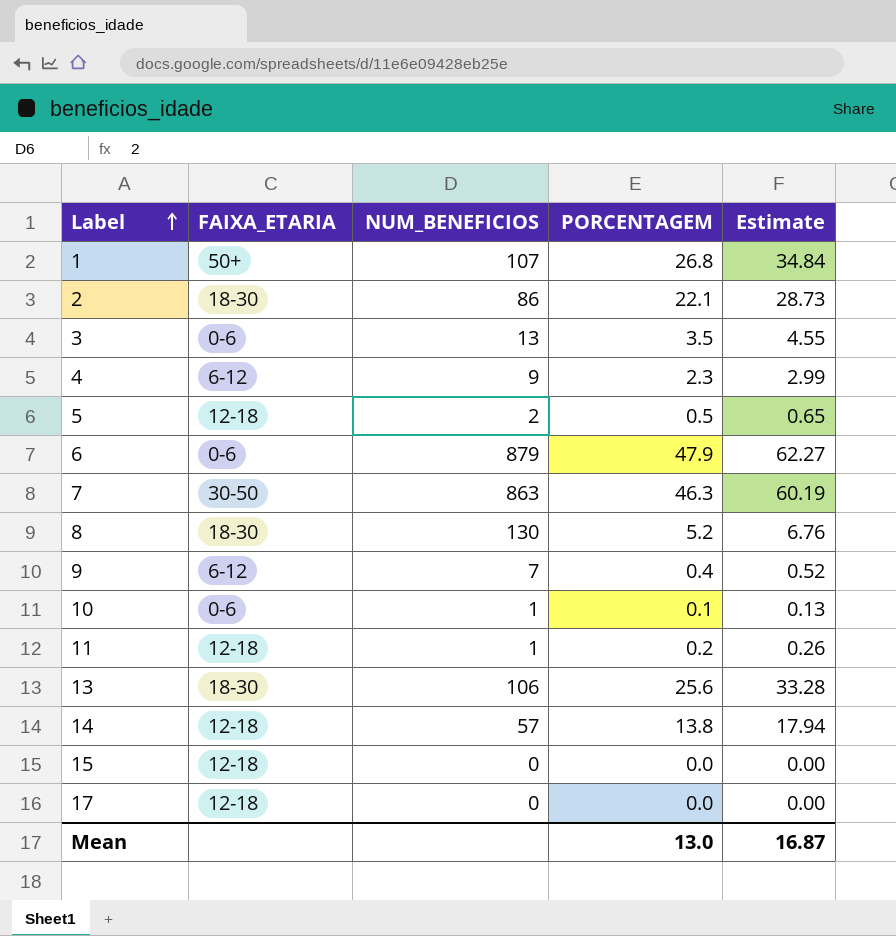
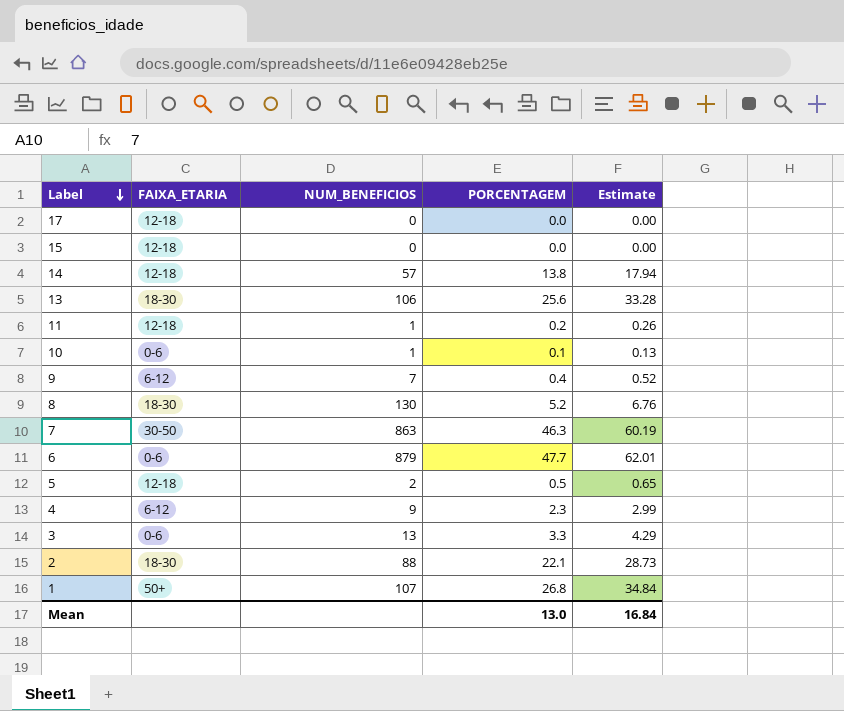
row order: Label ascending -> Label descending
6 | PORCENTAGEM: 47.9 -> 47.7
6 | Estimate: 62.27 -> 62.01
3 | PORCENTAGEM: 3.5 -> 3.3
3 | Estimate: 4.55 -> 4.29
2 | NUM_BENEFICIOS: 86 -> 88
Mean | Estimate: 16.87 -> 16.84

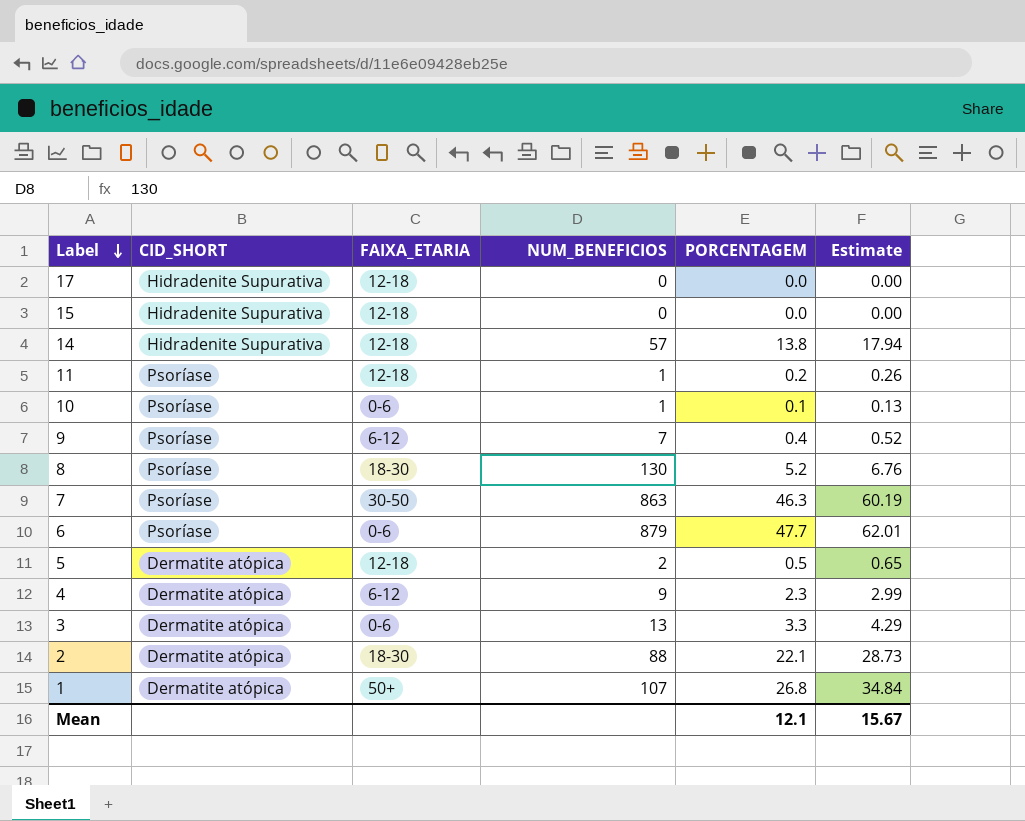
column CID_SHORT | position: none -> 2
row 13: 18-30 | 106 | 25.6 | 33.28 -> none
Mean | PORCENTAGEM: 13.0 -> 12.1
Mean | Estimate: 16.84 -> 15.67

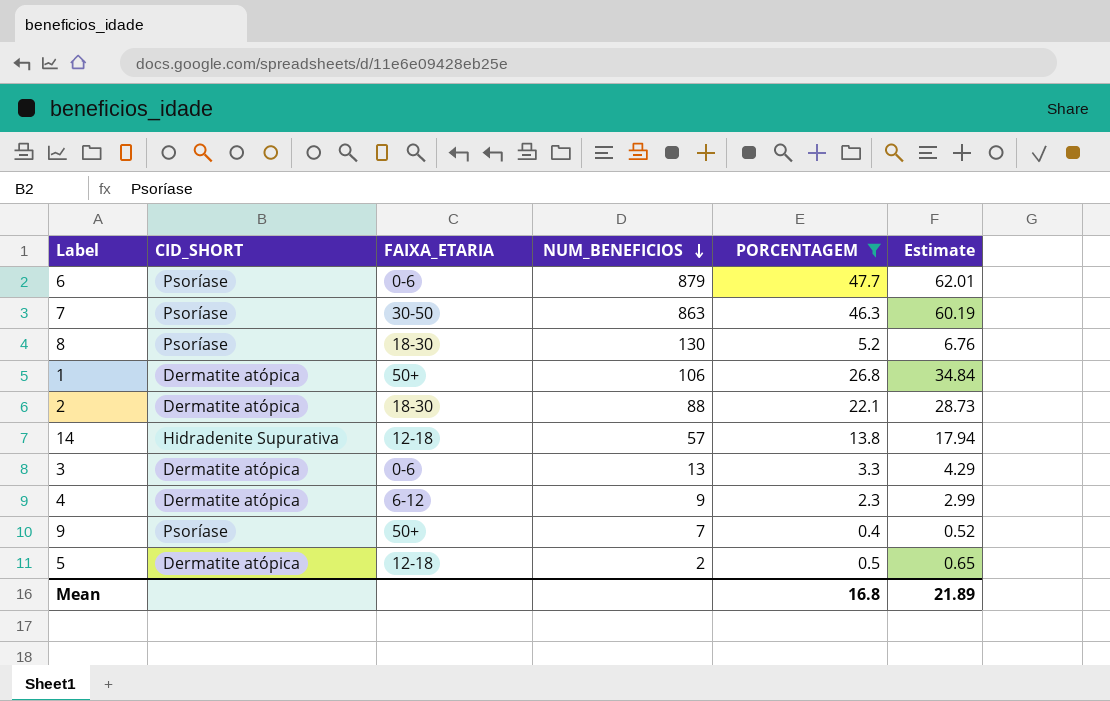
filter: none -> PORCENTAGEM >= 0.4
row order: Label descending -> NUM_BENEFICIOS descending
1 | NUM_BENEFICIOS: 107 -> 106
9 | FAIXA_ETARIA: 6-12 -> 50+
Mean | PORCENTAGEM: 12.1 -> 16.8
Mean | Estimate: 15.67 -> 21.89

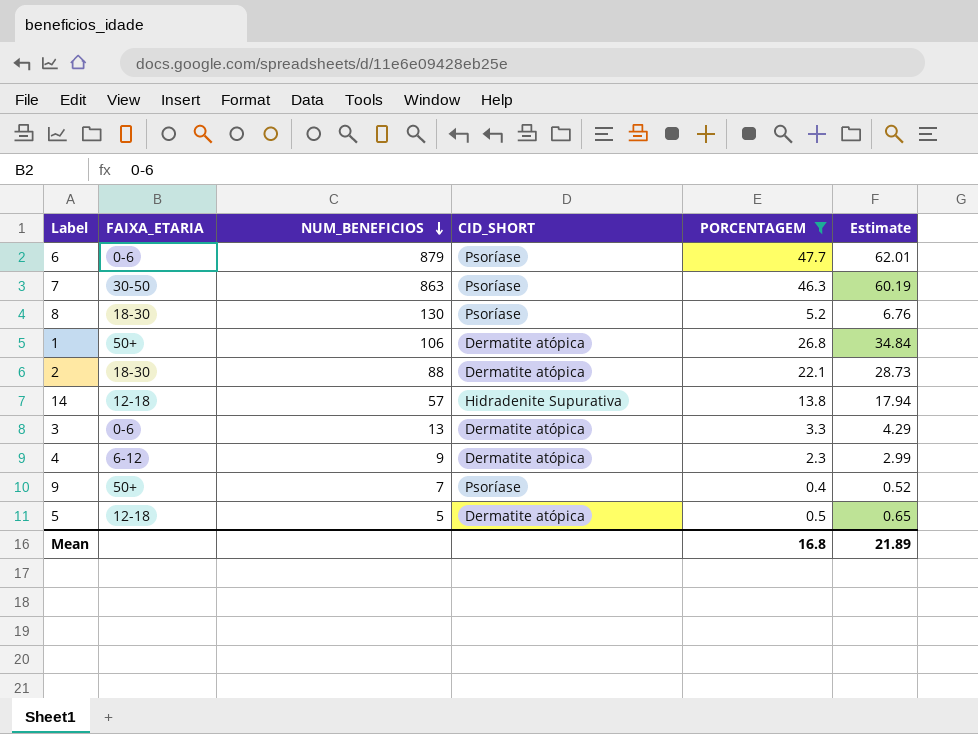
column CID_SHORT | position: 2 -> 4
5 | NUM_BENEFICIOS: 2 -> 5

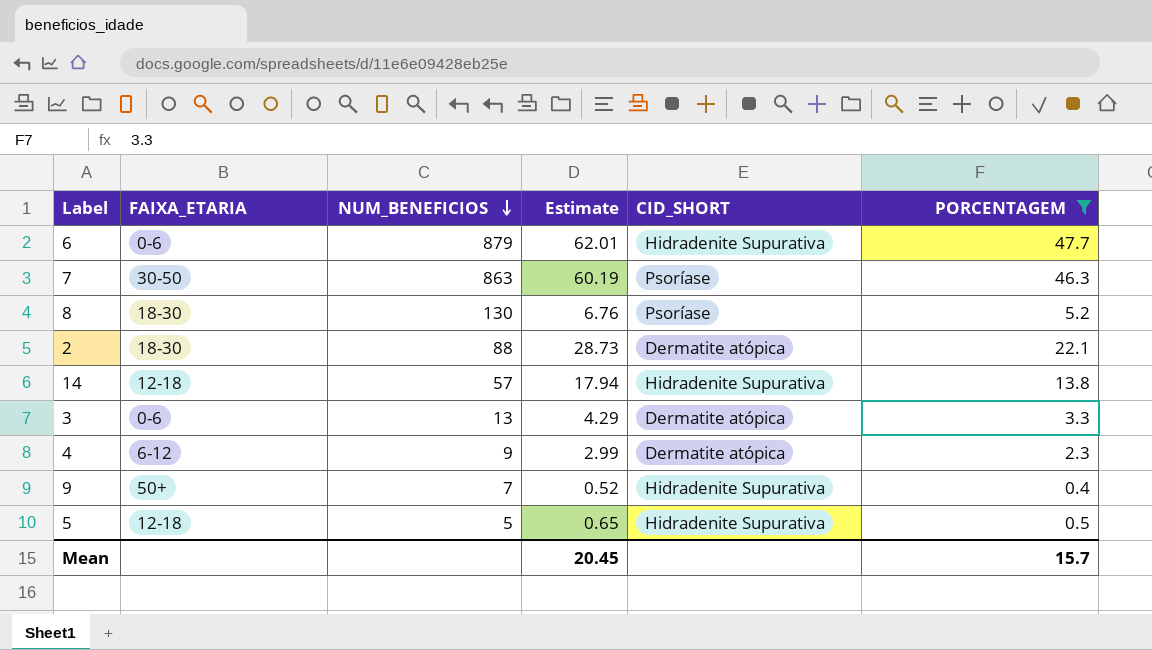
column Estimate | position: 6 -> 4
row 1: 50+ | 106 | Dermatite atópica | 26.8 | 34.84 -> none
6 | CID_SHORT: Psoríase -> Hidradenite Supurativa
9 | CID_SHORT: Psoríase -> Hidradenite Supurativa
5 | CID_SHORT: Dermatite atópica -> Hidradenite Supurativa
Mean | Estimate: 21.89 -> 20.45
Mean | PORCENTAGEM: 16.8 -> 15.7

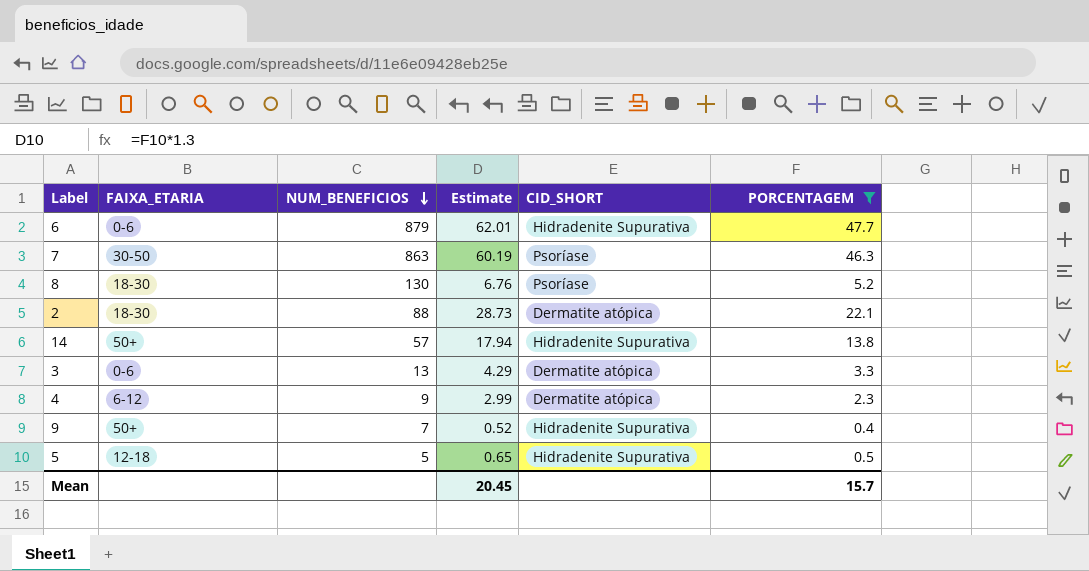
14 | FAIXA_ETARIA: 12-18 -> 50+

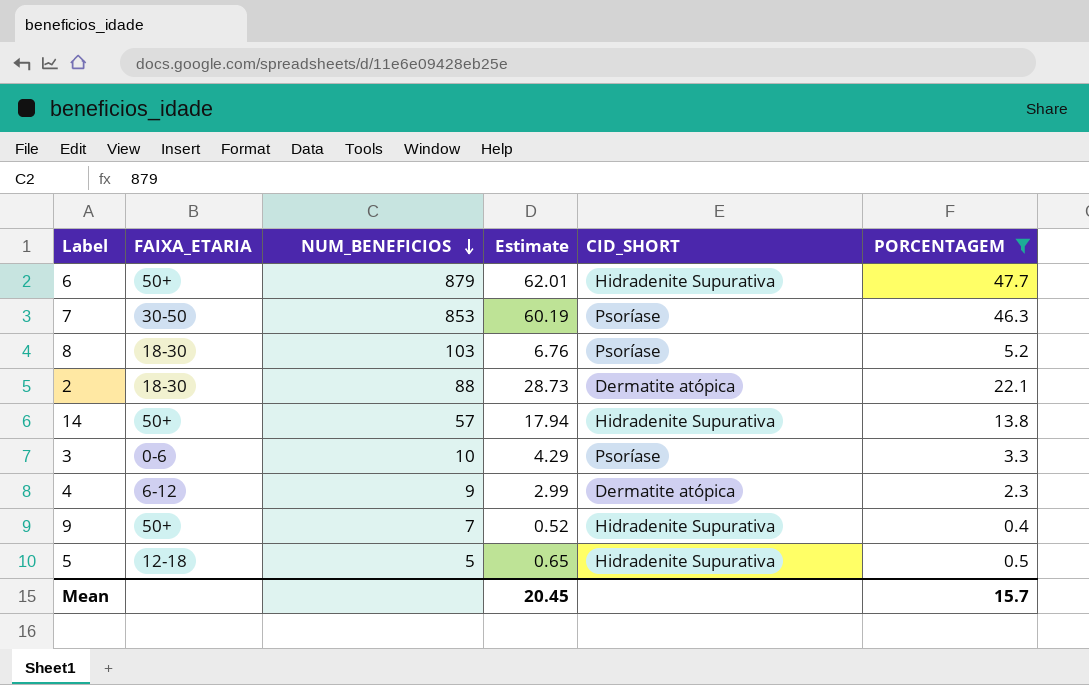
6 | FAIXA_ETARIA: 0-6 -> 50+
7 | NUM_BENEFICIOS: 863 -> 853
8 | NUM_BENEFICIOS: 130 -> 103
3 | NUM_BENEFICIOS: 13 -> 10
3 | CID_SHORT: Dermatite atópica -> Psoríase

